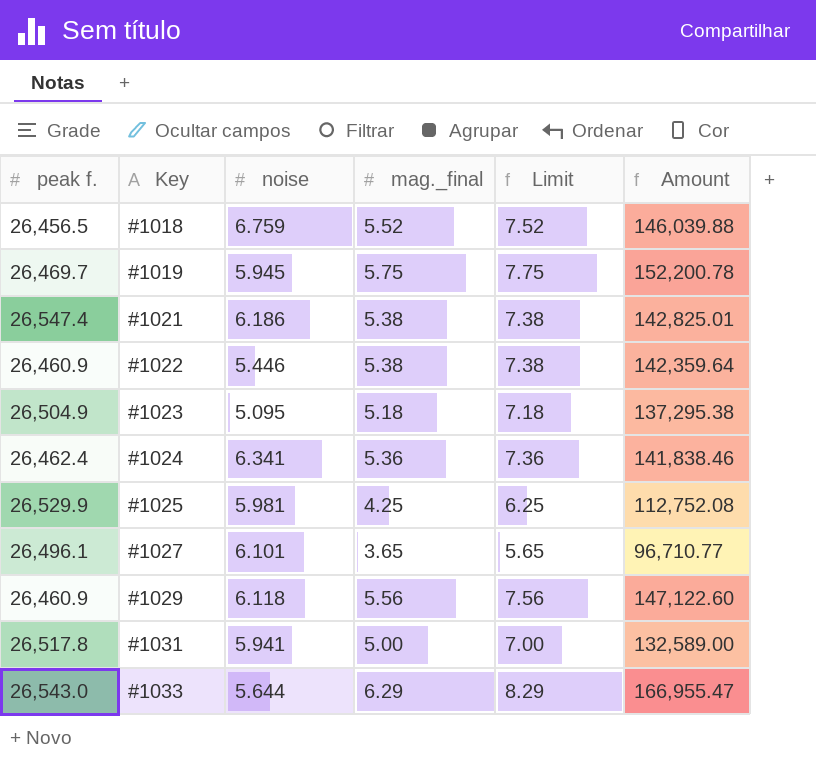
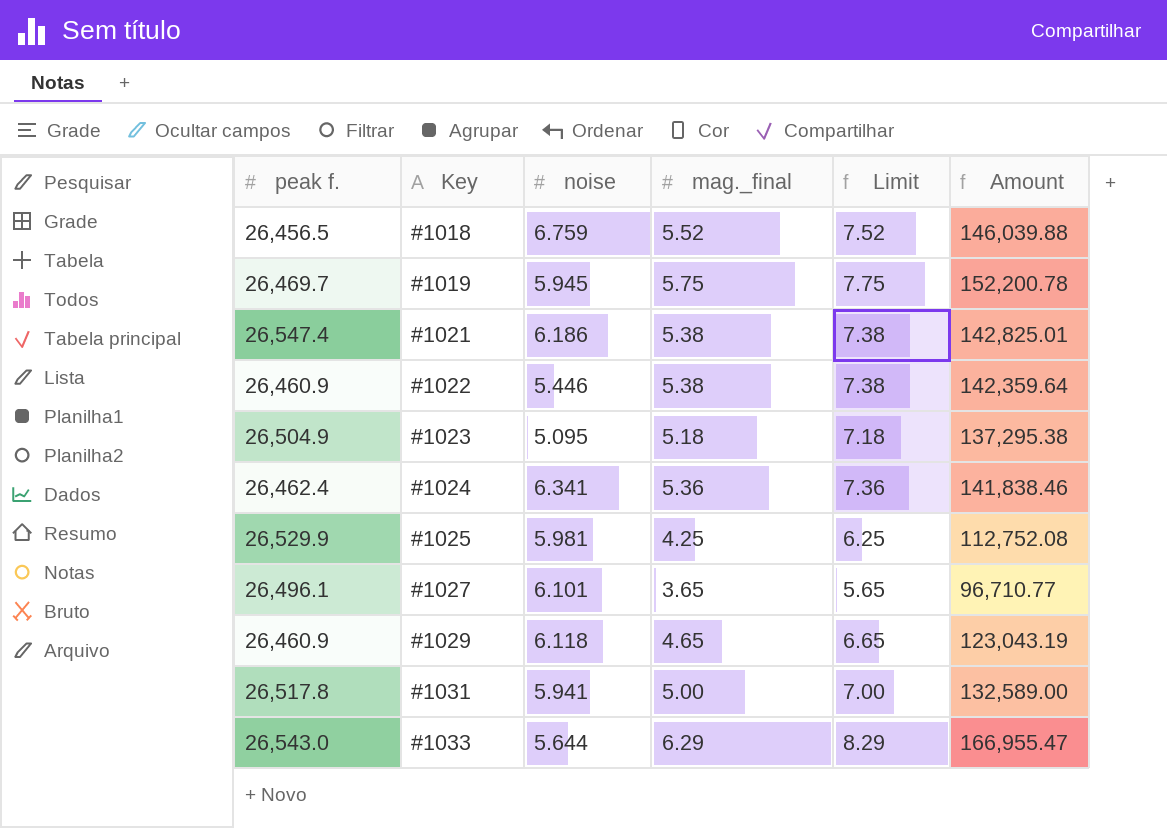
#1029 | mag._final: 5.56 -> 4.65
#1029 | Limit: 7.56 -> 6.65
#1029 | Amount: 147,122.60 -> 123,043.19

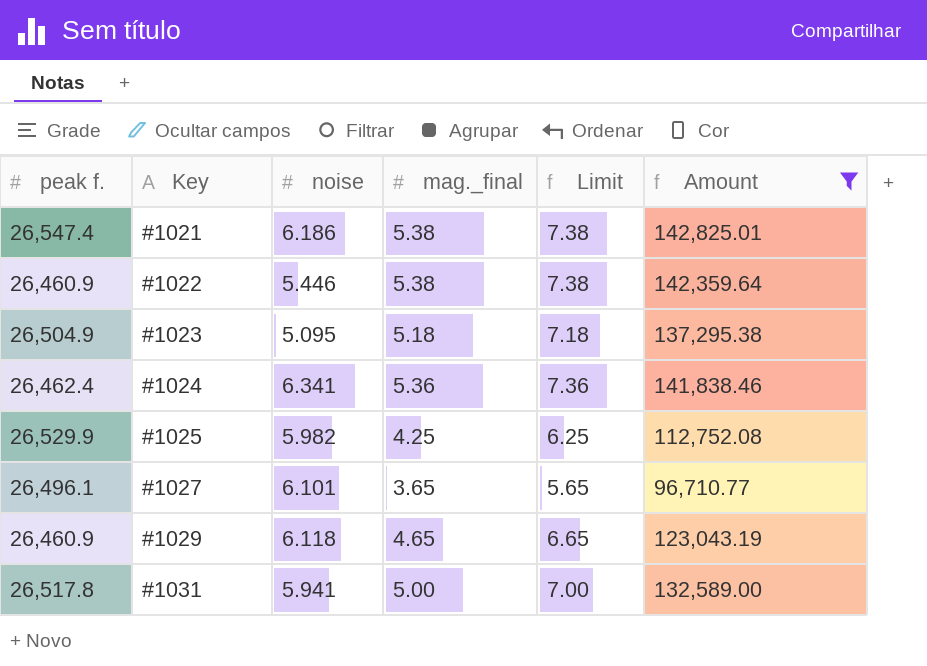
filter: none -> Amount <= 142,825.01
#1025 | noise: 5.981 -> 5.982

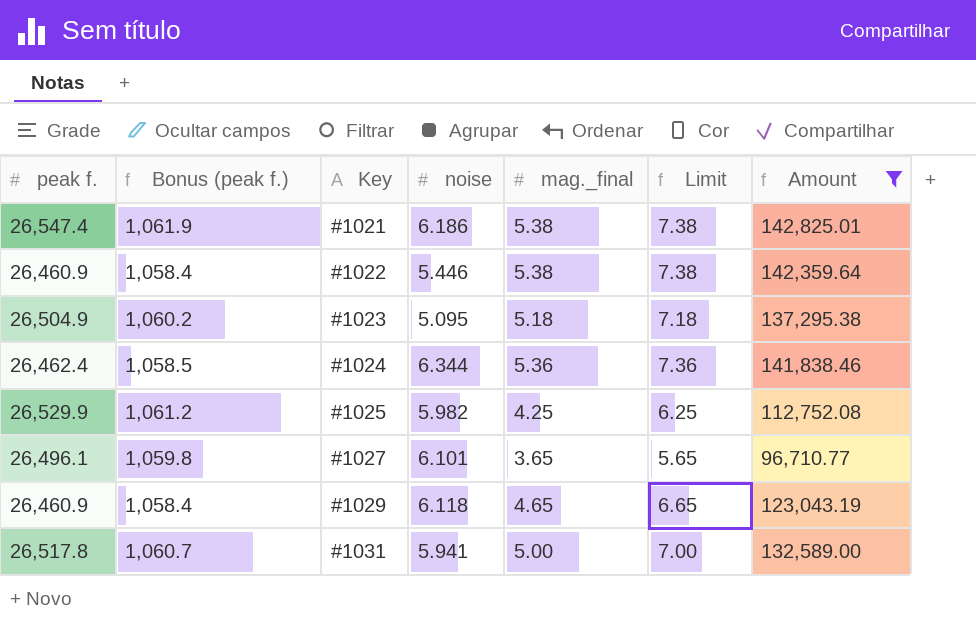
column Bonus (peak f.) | formula: none -> [peak f.] * 0.04
#1024 | noise: 6.341 -> 6.344

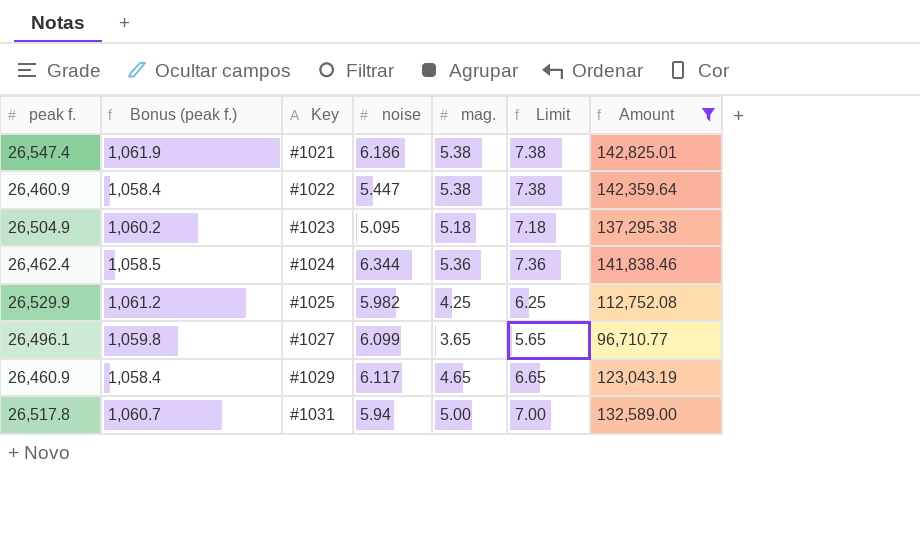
column name: mag._final -> mag.
#1022 | noise: 5.446 -> 5.447
#1027 | noise: 6.101 -> 6.099
#1029 | noise: 6.118 -> 6.117
#1031 | noise: 5.941 -> 5.94

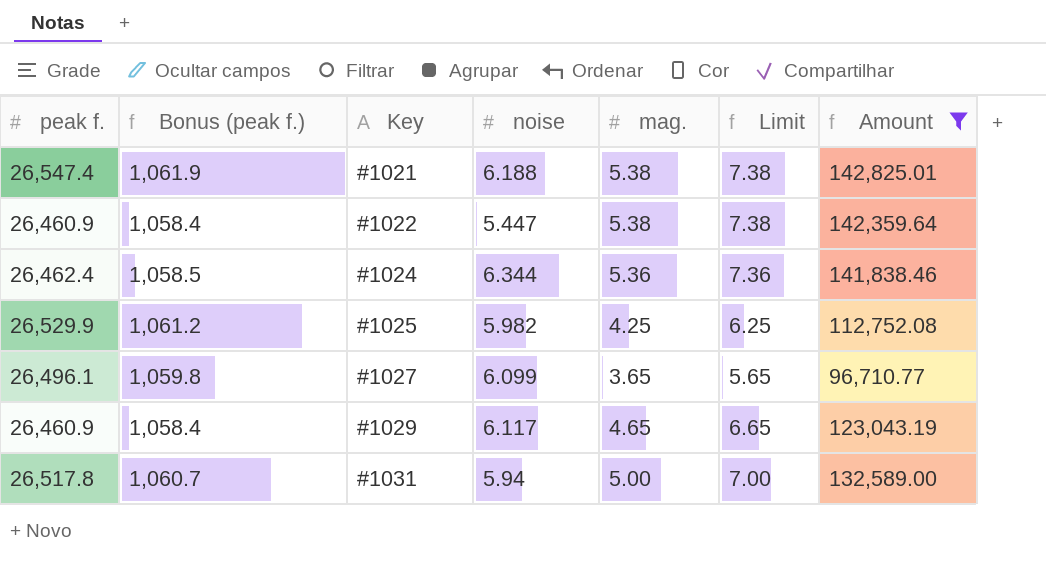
row #1023: 26,504.9 | 1,060.2 | 5.095 | 5.18 | 7.18 | 137,295.38 -> none
#1021 | noise: 6.186 -> 6.188

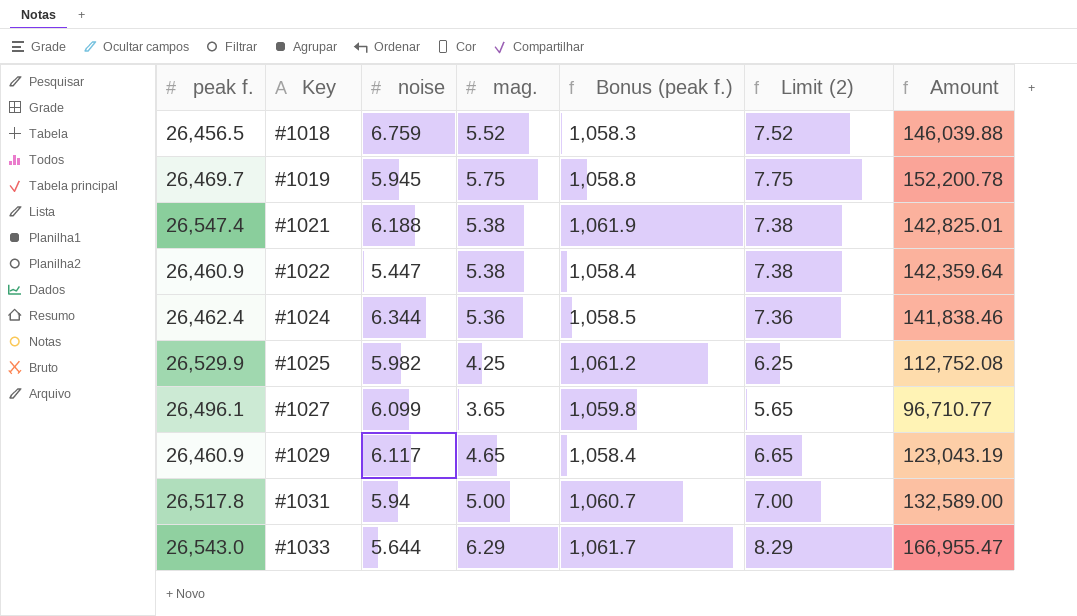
filter: Amount <= 142,825.01 -> none
column Bonus (peak f.) | position: 2 -> 5
column name: Limit -> Limit (2)

